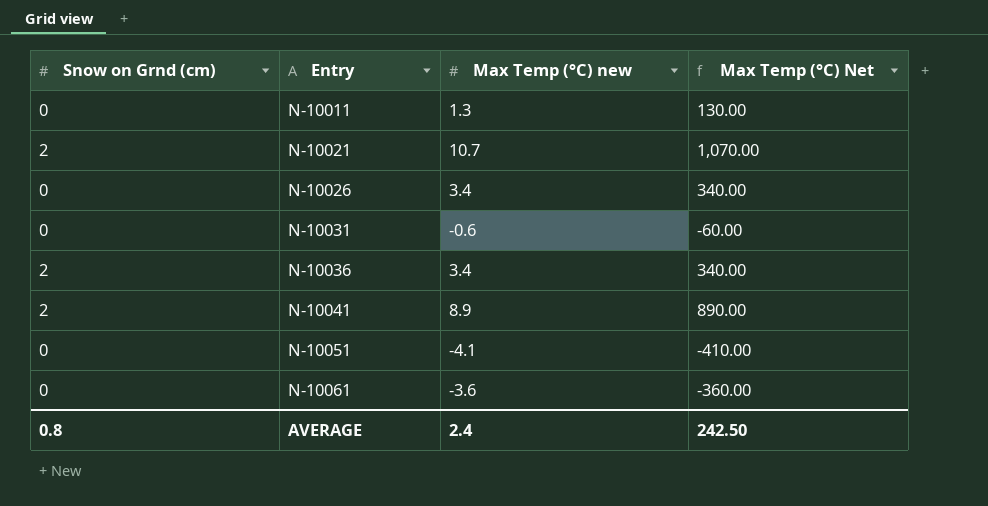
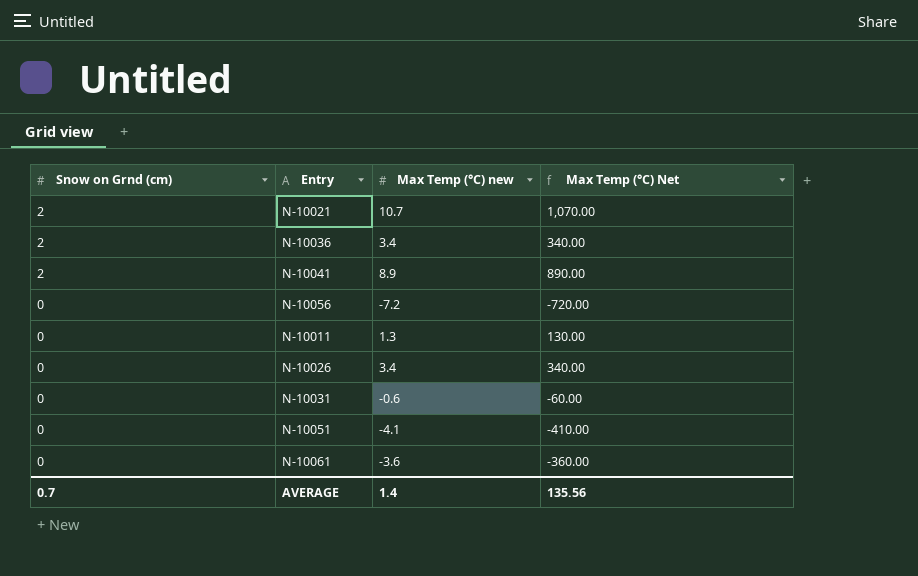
row order: Entry ascending -> Snow on Grnd (cm) descending
row N-10056: none -> 0 | -7.2 | -720.00
AVERAGE | Snow on Grnd (cm): 0.8 -> 0.7
AVERAGE | Max Temp (°C) new: 2.4 -> 1.4
AVERAGE | Max Temp (°C) Net: 242.50 -> 135.56

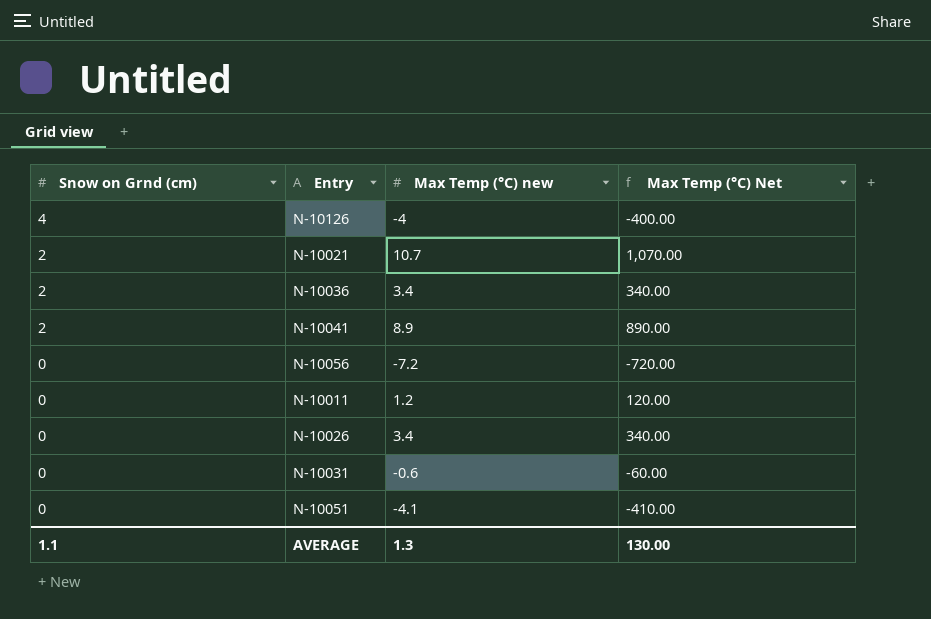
row N-10061: 0 | -3.6 | -360.00 -> none
row N-10126: none -> 4 | -4 | -400.00
N-10011 | Max Temp (°C) new: 1.3 -> 1.2
N-10011 | Max Temp (°C) Net: 130.00 -> 120.00
AVERAGE | Snow on Grnd (cm): 0.7 -> 1.1
AVERAGE | Max Temp (°C) new: 1.4 -> 1.3
AVERAGE | Max Temp (°C) Net: 135.56 -> 130.00

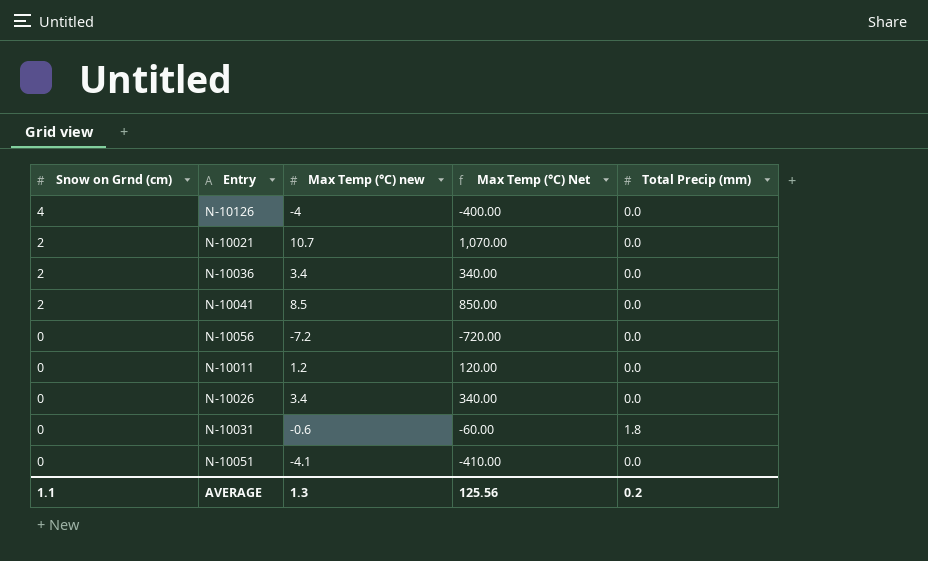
column Total Precip (mm) | position: none -> 5
N-10041 | Max Temp (°C) new: 8.9 -> 8.5
N-10041 | Max Temp (°C) Net: 890.00 -> 850.00
AVERAGE | Max Temp (°C) Net: 130.00 -> 125.56

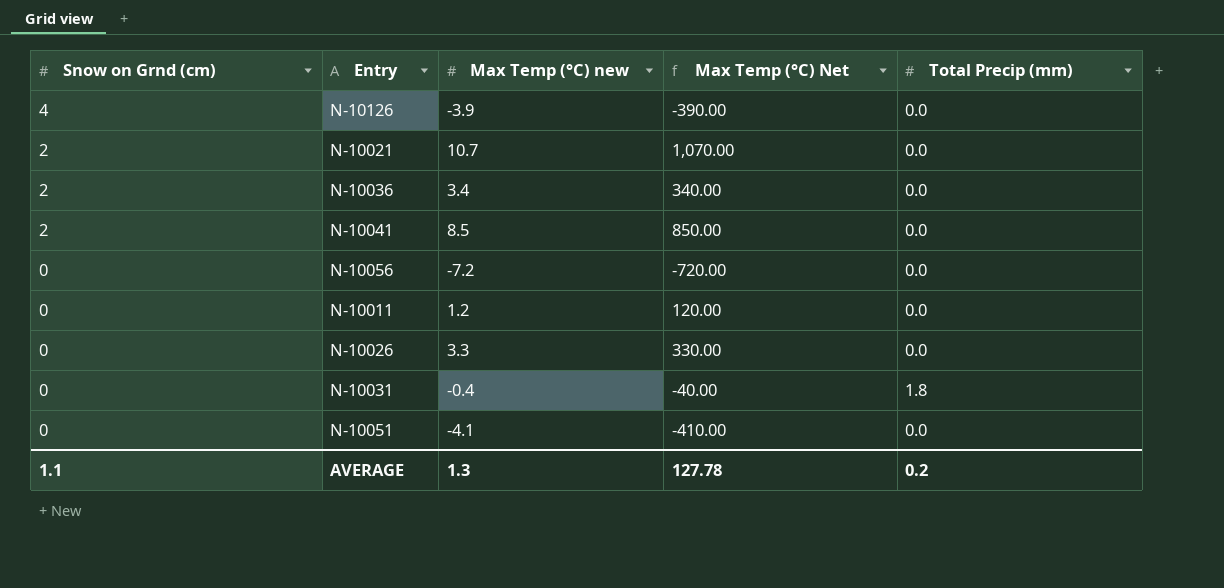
N-10126 | Max Temp (°C) new: -4 -> -3.9
N-10126 | Max Temp (°C) Net: -400.00 -> -390.00
N-10026 | Max Temp (°C) new: 3.4 -> 3.3
N-10026 | Max Temp (°C) Net: 340.00 -> 330.00
N-10031 | Max Temp (°C) new: -0.6 -> -0.4
N-10031 | Max Temp (°C) Net: -60.00 -> -40.00
AVERAGE | Max Temp (°C) Net: 125.56 -> 127.78

